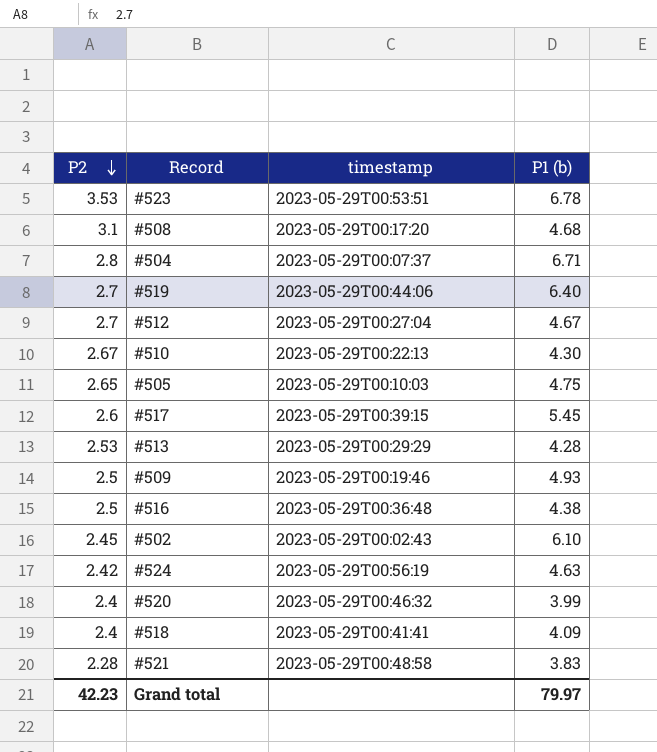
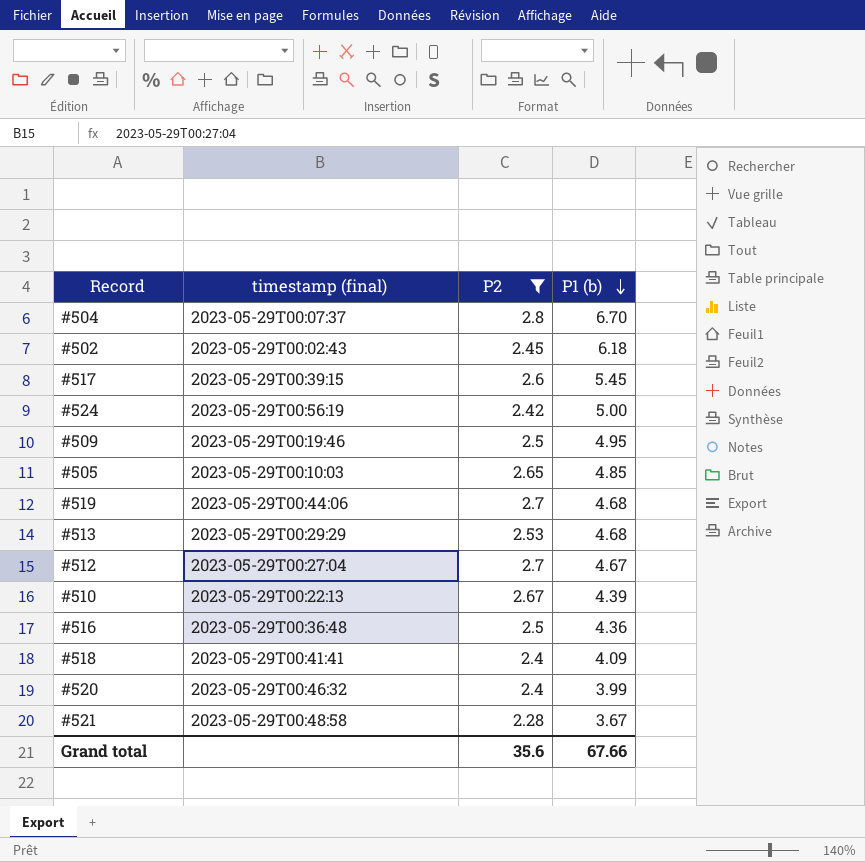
filter: none -> P2 <= 2.8
row order: P2 descending -> P1 (b) descending
column name: timestamp -> timestamp (final)
column P2 | position: 1 -> 3
#504 | P1 (b): 6.71 -> 6.70
#502 | P1 (b): 6.10 -> 6.18
#524 | P1 (b): 4.63 -> 5.00
#509 | P1 (b): 4.93 -> 4.95
#505 | P1 (b): 4.75 -> 4.85
#519 | P1 (b): 6.40 -> 4.68
#513 | P1 (b): 4.28 -> 4.68
#510 | P1 (b): 4.30 -> 4.39
#516 | P1 (b): 4.38 -> 4.36
#521 | P1 (b): 3.83 -> 3.67
Grand total | P2: 42.23 -> 35.6
Grand total | P1 (b): 79.97 -> 67.66

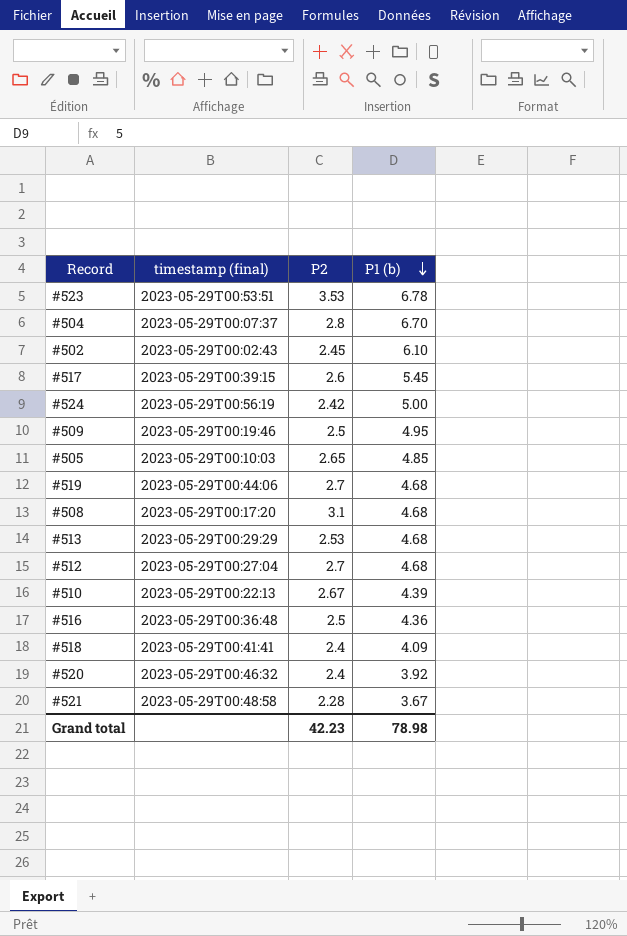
filter: P2 <= 2.8 -> none
#502 | P1 (b): 6.18 -> 6.10
#512 | P1 (b): 4.67 -> 4.68
#520 | P1 (b): 3.99 -> 3.92
Grand total | P2: 35.6 -> 42.23
Grand total | P1 (b): 67.66 -> 78.98

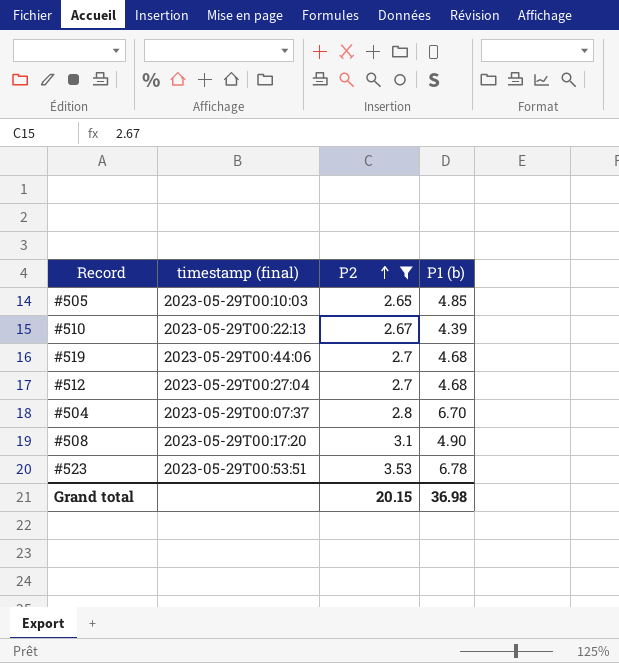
filter: none -> P2 >= 2.65
row order: P1 (b) descending -> P2 ascending
#508 | P1 (b): 4.68 -> 4.90
Grand total | P2: 42.23 -> 20.15
Grand total | P1 (b): 78.98 -> 36.98

